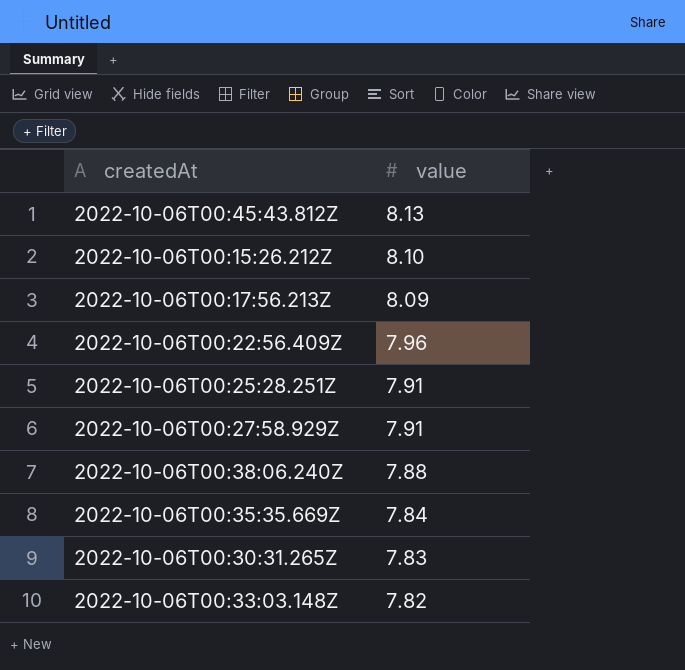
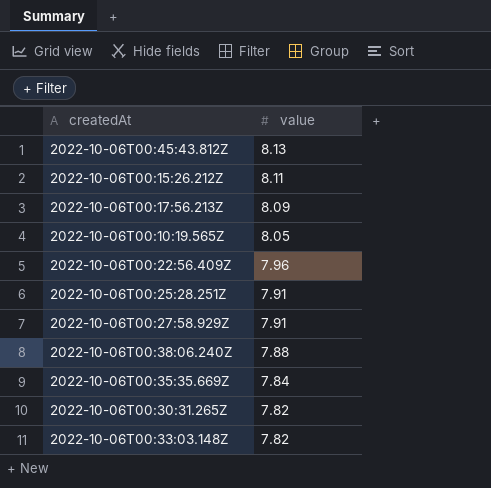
2022-10-06T00:15:26.212Z | value: 8.10 -> 8.11
row 2022-10-06T00:10:19.565Z: none -> 8.05
2022-10-06T00:30:31.265Z | value: 7.83 -> 7.82

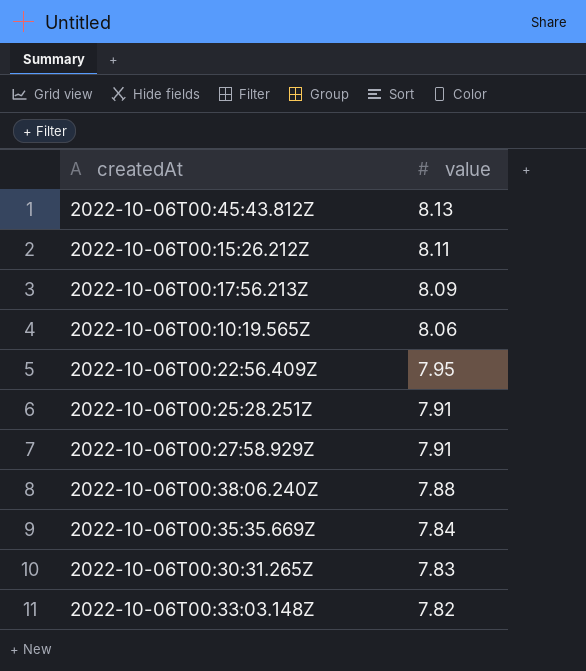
2022-10-06T00:10:19.565Z | value: 8.05 -> 8.06
2022-10-06T00:22:56.409Z | value: 7.96 -> 7.95
2022-10-06T00:30:31.265Z | value: 7.82 -> 7.83

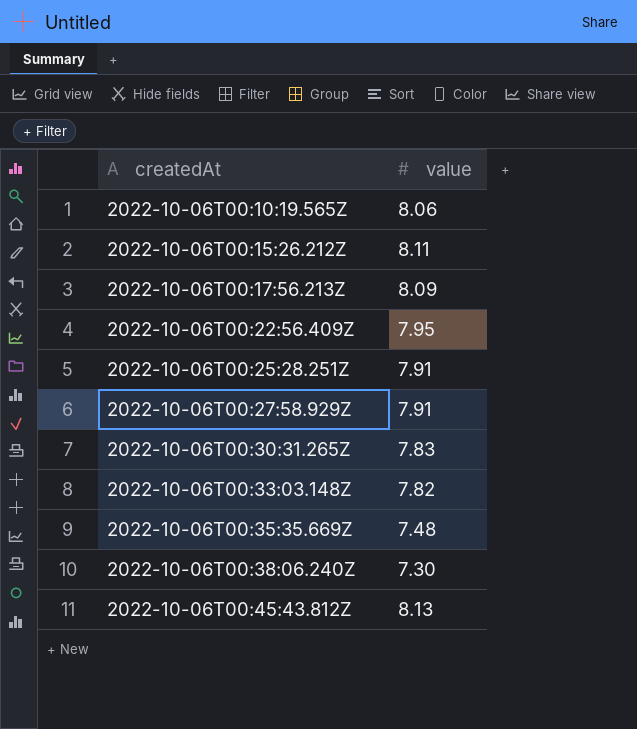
row order: value descending -> createdAt ascending
2022-10-06T00:35:35.669Z | value: 7.84 -> 7.48
2022-10-06T00:38:06.240Z | value: 7.88 -> 7.30

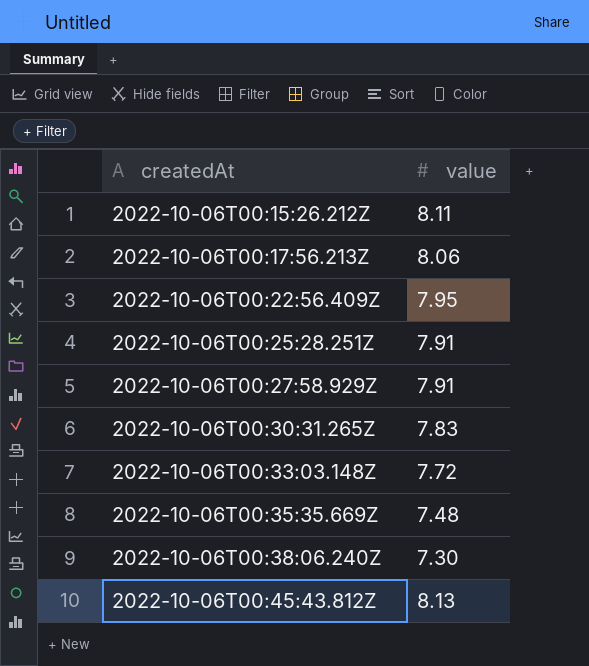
row 2022-10-06T00:10:19.565Z: 8.06 -> none
2022-10-06T00:17:56.213Z | value: 8.09 -> 8.06
2022-10-06T00:33:03.148Z | value: 7.82 -> 7.72

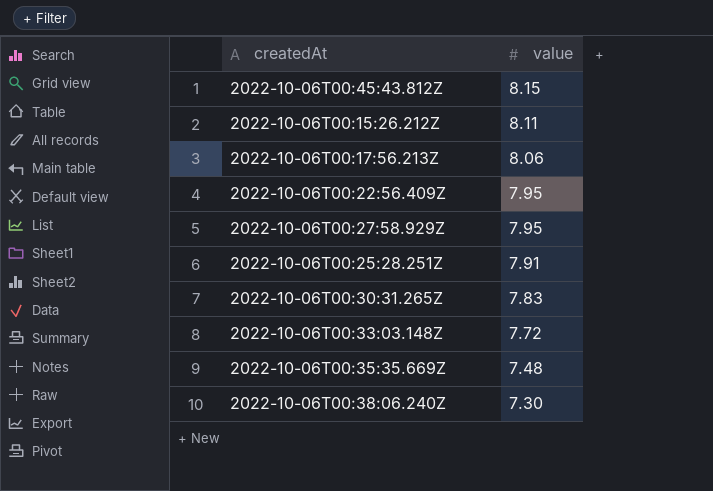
row order: createdAt ascending -> value descending
2022-10-06T00:45:43.812Z | value: 8.13 -> 8.15
2022-10-06T00:27:58.929Z | value: 7.91 -> 7.95

